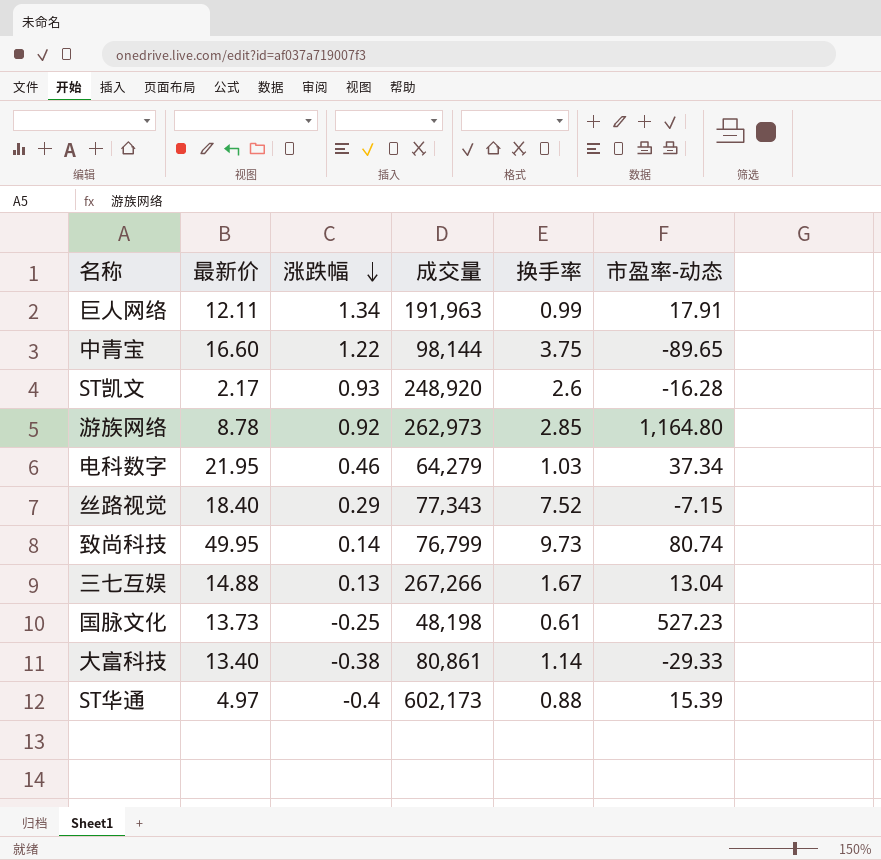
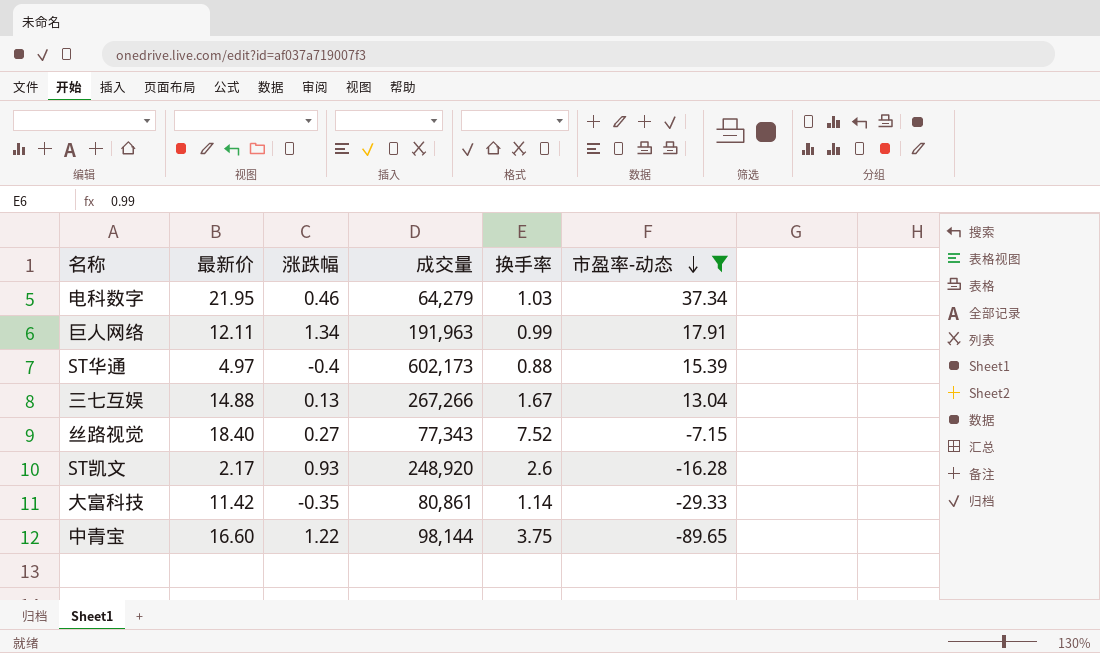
filter: none -> 市盈率-动态 <= 37.34
row order: 涨跌幅 descending -> 市盈率-动态 descending
丝路视觉 | 涨跌幅: 0.29 -> 0.27
大富科技 | 最新价: 13.40 -> 11.42
大富科技 | 涨跌幅: -0.38 -> -0.35

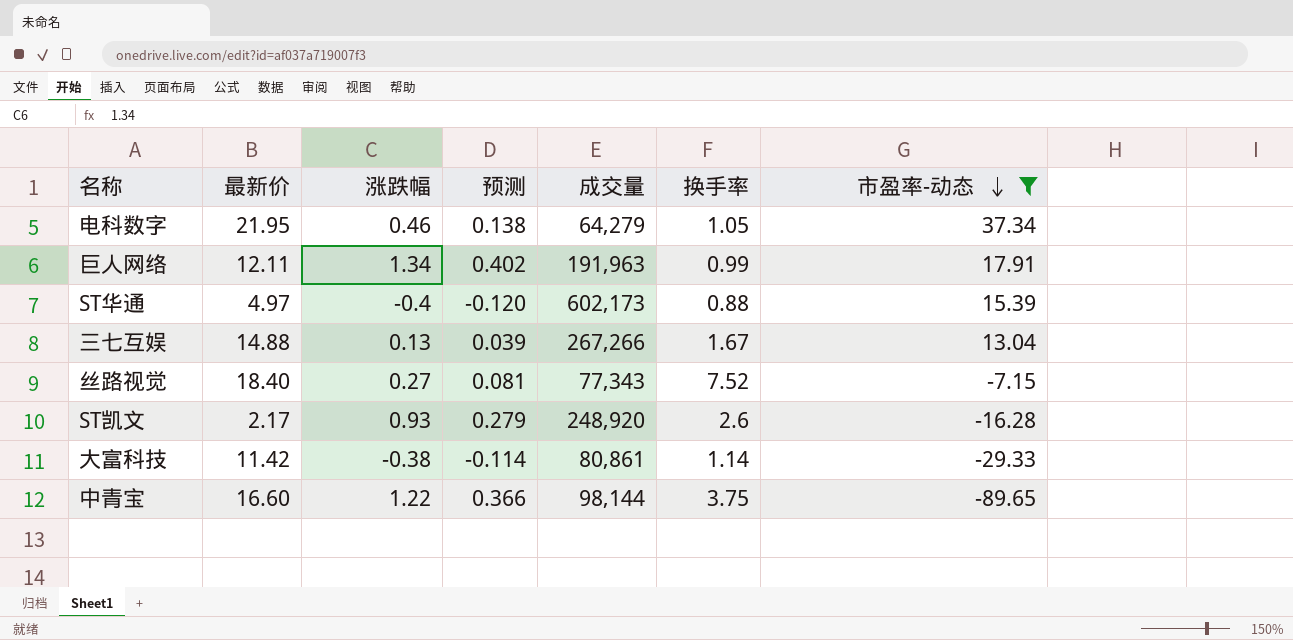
column 预测 | formula: none -> [涨跌幅] * 0.3
电科数字 | 换手率: 1.03 -> 1.05
大富科技 | 涨跌幅: -0.35 -> -0.38

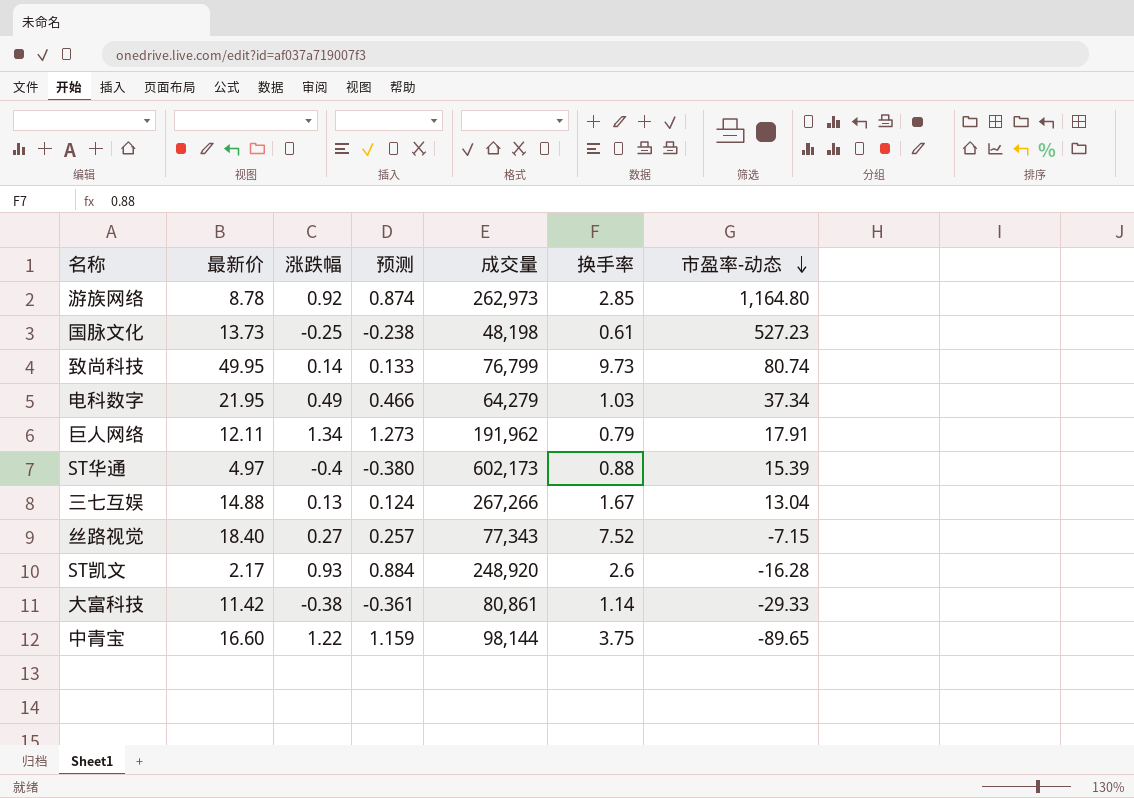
filter: 市盈率-动态 <= 37.34 -> none
column 预测 | formula: [涨跌幅] * 0.3 -> [涨跌幅] * 0.95
电科数字 | 涨跌幅: 0.46 -> 0.49
电科数字 | 换手率: 1.05 -> 1.03
巨人网络 | 成交量: 191,963 -> 191,962
巨人网络 | 换手率: 0.99 -> 0.79

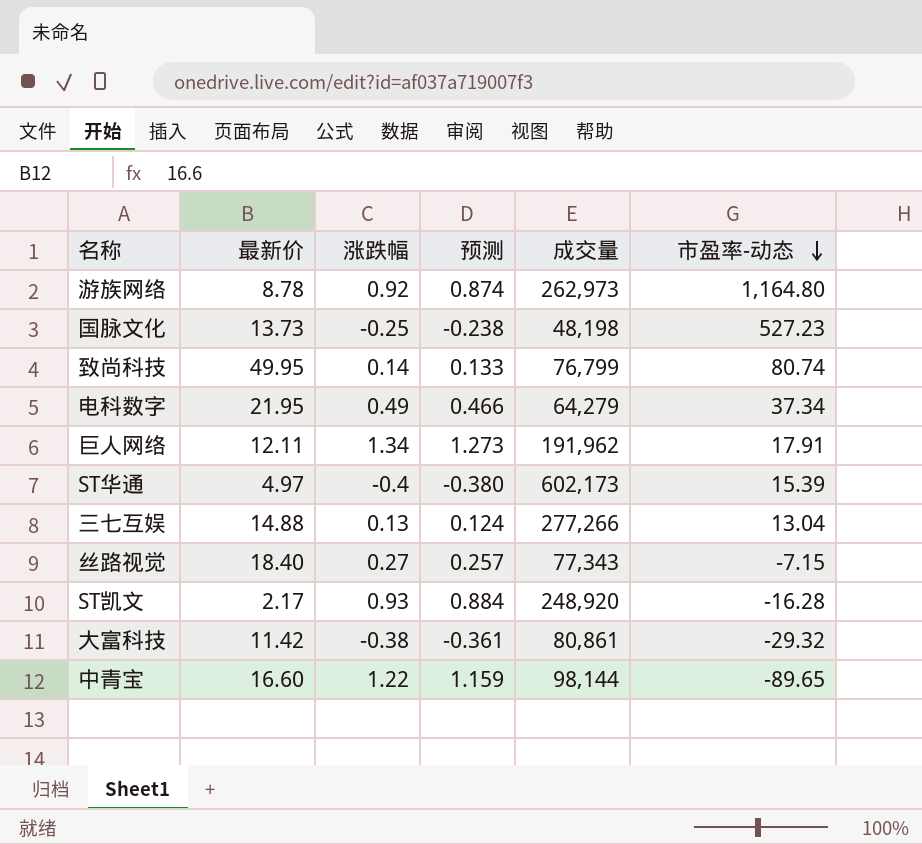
column 换手率 | position: 6 -> none
三七互娱 | 成交量: 267,266 -> 277,266
大富科技 | 市盈率-动态: -29.33 -> -29.32

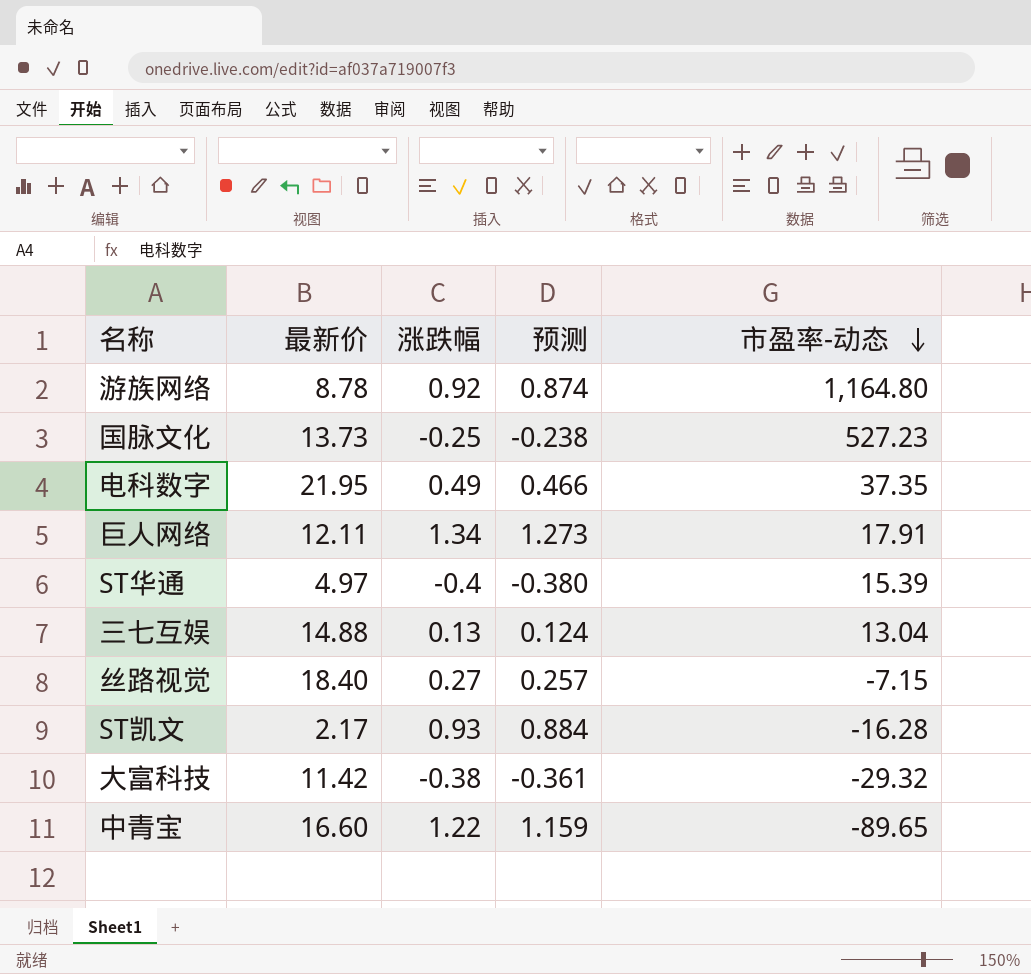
column 成交量 | position: 5 -> none
row 致尚科技: 49.95 | 0.14 | 0.133 | 76,799 | 80.74 -> none
电科数字 | 市盈率-动态: 37.34 -> 37.35

